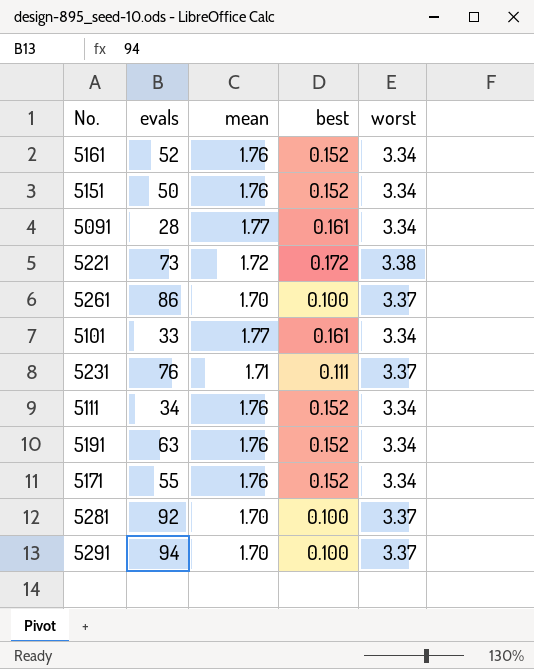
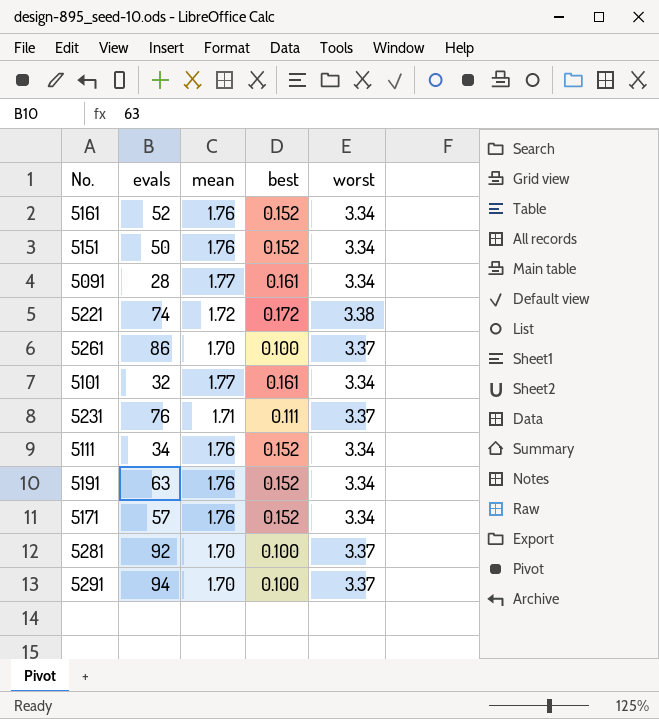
5221 | evals: 73 -> 74
5101 | evals: 33 -> 32
5171 | evals: 55 -> 57

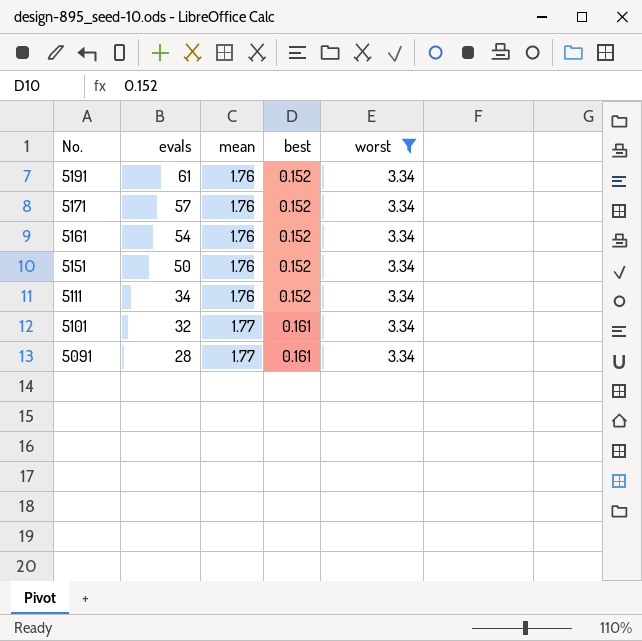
filter: none -> worst = 3.34
row order: none -> No. descending
5191 | evals: 63 -> 61
5161 | evals: 52 -> 54

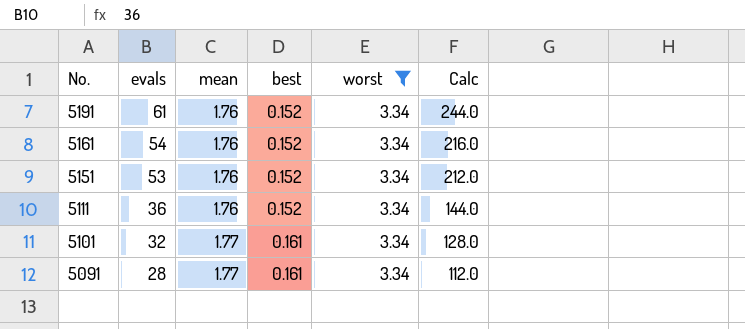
column Calc | formula: none -> [evals] * 4
row 5171: 57 | 1.76 | 0.152 | 3.34 -> none
5151 | evals: 50 -> 53
5111 | evals: 34 -> 36

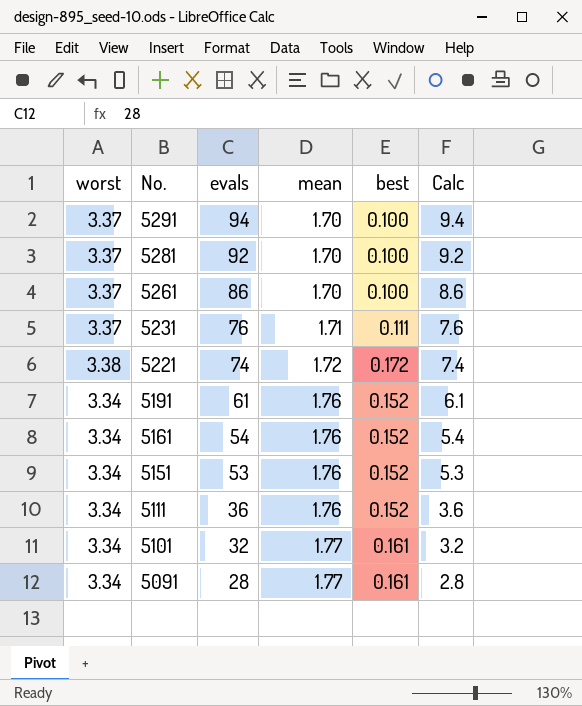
filter: worst = 3.34 -> none
column worst | position: 5 -> 1
column Calc | formula: [evals] * 4 -> [evals] * 0.1

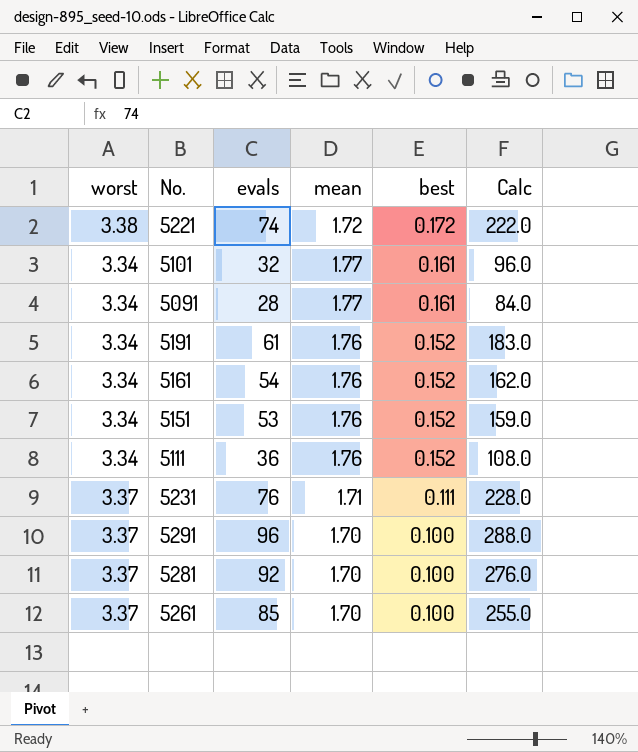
row order: No. descending -> best descending
column Calc | formula: [evals] * 0.1 -> [evals] * 3
5291 | evals: 94 -> 96
5261 | evals: 86 -> 85

